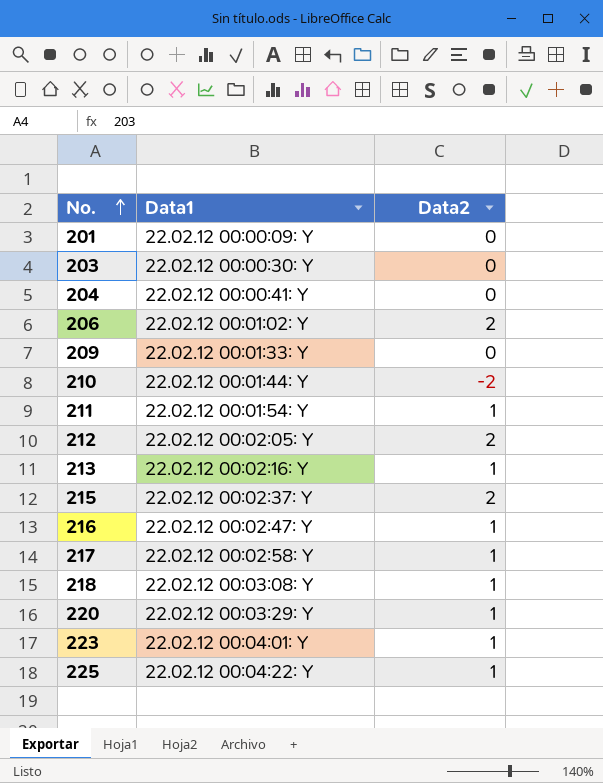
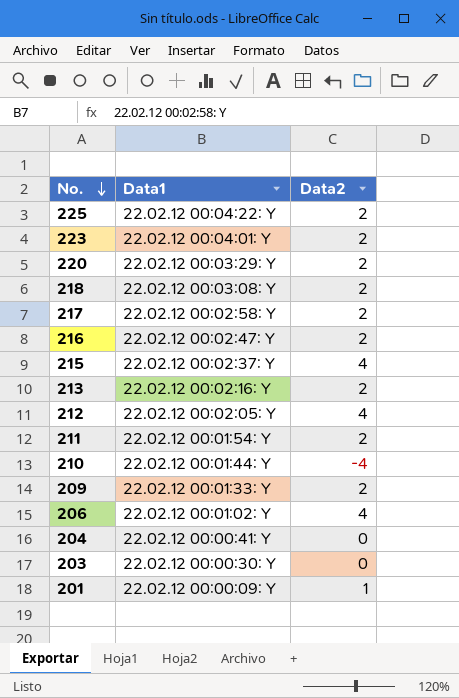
row order: No. ascending -> No. descending
225 | Data2: 1 -> 2
223 | Data2: 1 -> 2
220 | Data2: 1 -> 2
218 | Data2: 1 -> 2
217 | Data2: 1 -> 2
216 | Data2: 1 -> 2
215 | Data2: 2 -> 4
213 | Data2: 1 -> 2
212 | Data2: 2 -> 4
211 | Data2: 1 -> 2
210 | Data2: -2 -> -4
209 | Data2: 0 -> 2
206 | Data2: 2 -> 4
201 | Data2: 0 -> 1

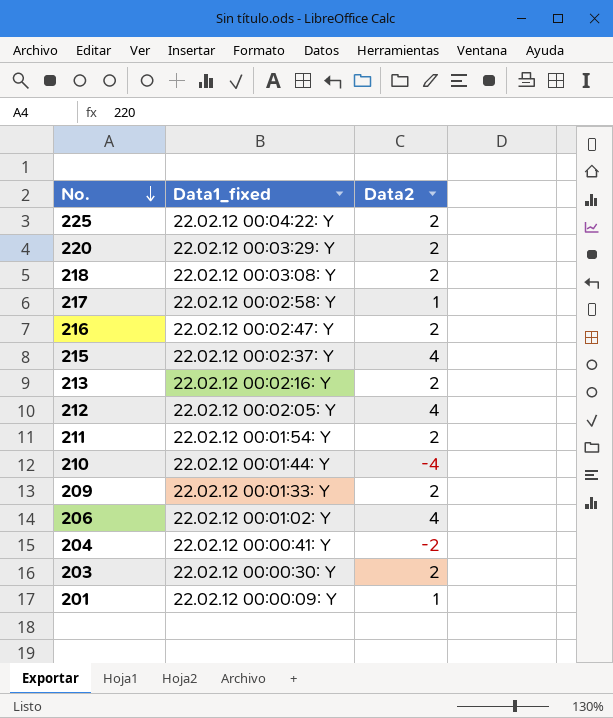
column name: Data1 -> Data1_fixed
row 223: 22.02.12 00:04:01: Y | 2 -> none
217 | Data2: 2 -> 1
204 | Data2: 0 -> -2
203 | Data2: 0 -> 2

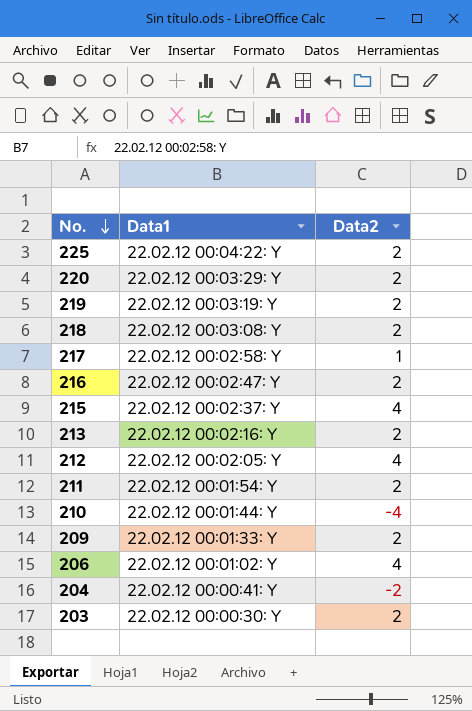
column name: Data1_fixed -> Data1
row 201: 22.02.12 00:00:09: Y | 1 -> none
row 219: none -> 22.02.12 00:03:19: Y | 2

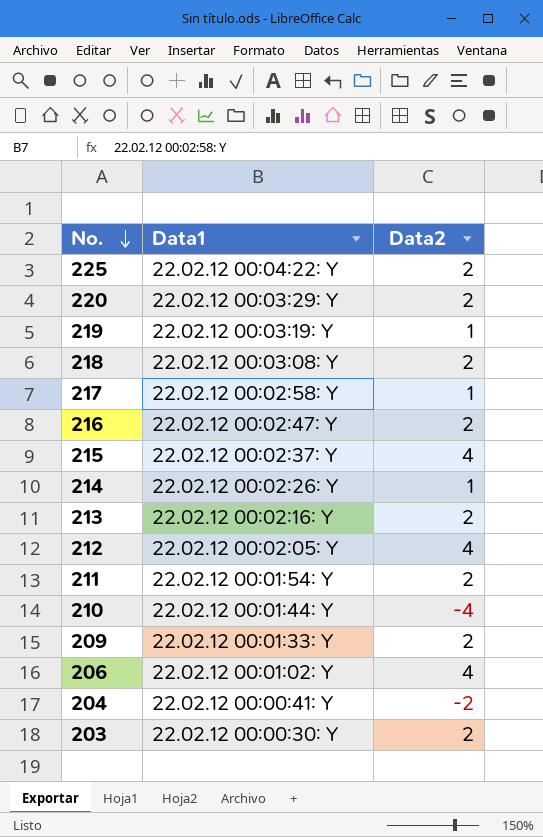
219 | Data2: 2 -> 1
row 214: none -> 22.02.12 00:02:26: Y | 1

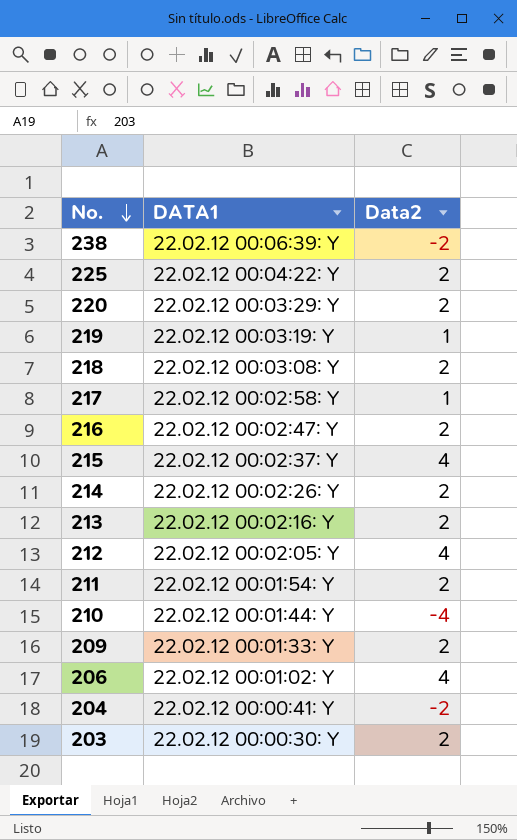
column name: Data1 -> DATA1
row 238: none -> 22.02.12 00:06:39: Y | -2
214 | Data2: 1 -> 2

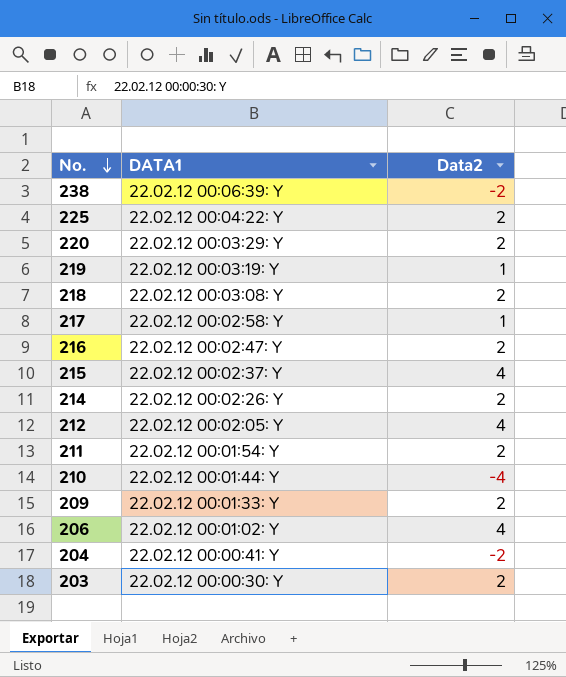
row 213: 22.02.12 00:02:16: Y | 2 -> none

